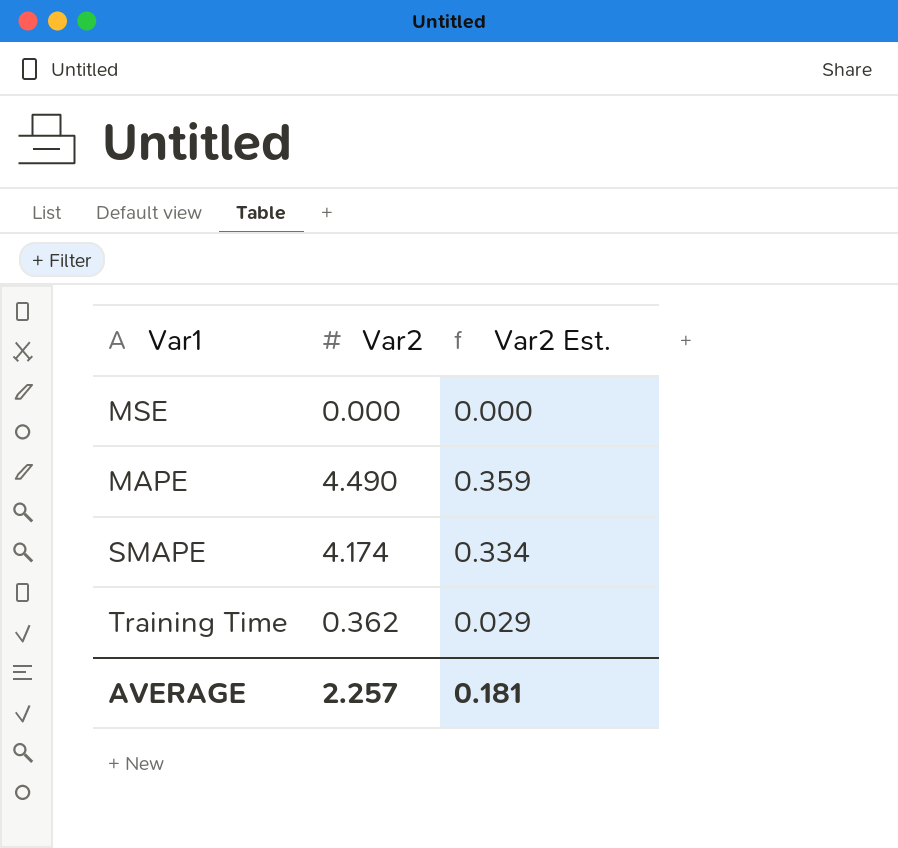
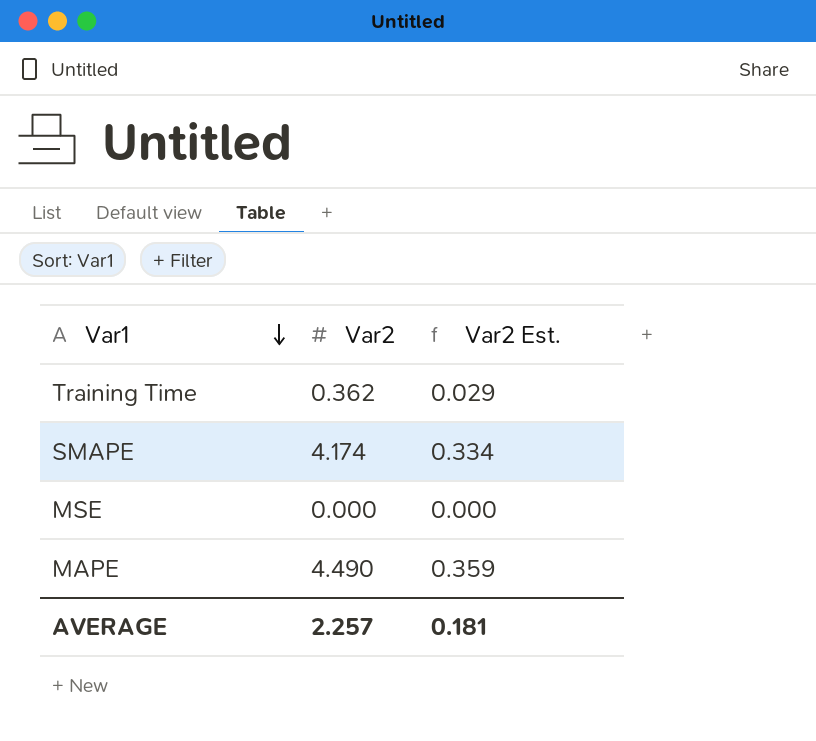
row order: none -> Var1 descending

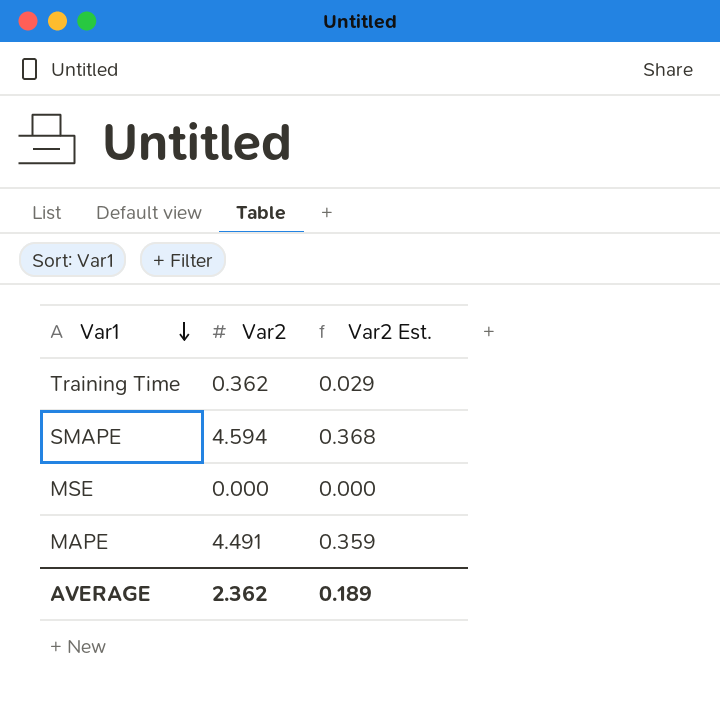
SMAPE | Var2: 4.174 -> 4.594
SMAPE | Var2 Est.: 0.334 -> 0.368
MAPE | Var2: 4.490 -> 4.491
AVERAGE | Var2: 2.257 -> 2.362
AVERAGE | Var2 Est.: 0.181 -> 0.189

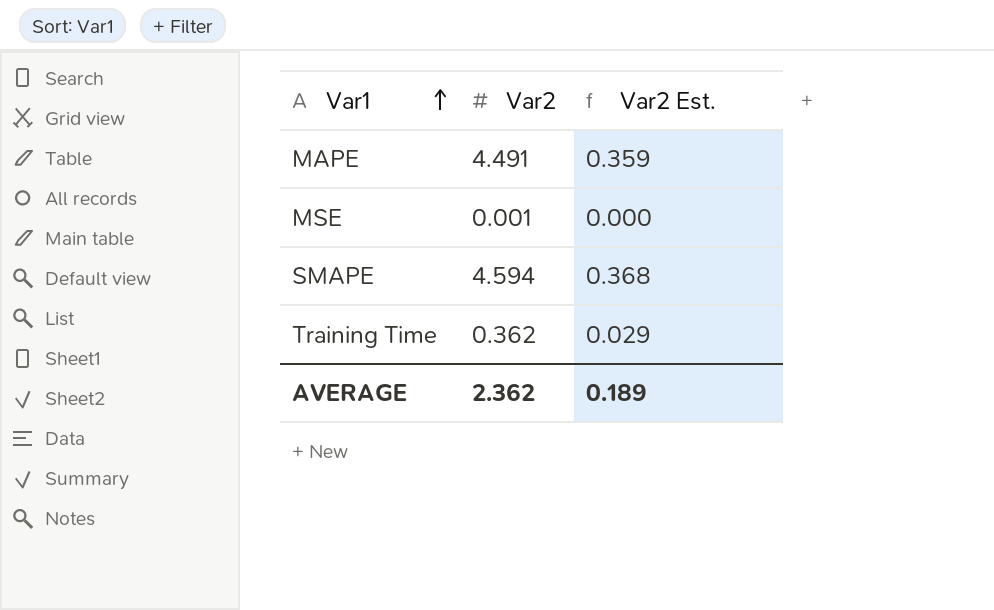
row order: Var1 descending -> Var1 ascending
MSE | Var2: 0.000 -> 0.001

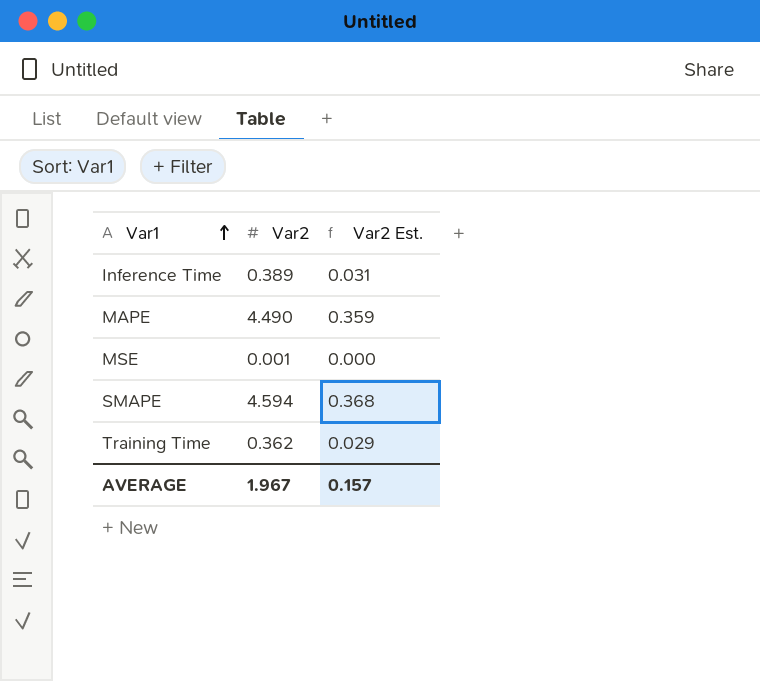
row Inference Time: none -> 0.389 | 0.031
MAPE | Var2: 4.491 -> 4.490
AVERAGE | Var2: 2.362 -> 1.967
AVERAGE | Var2 Est.: 0.189 -> 0.157

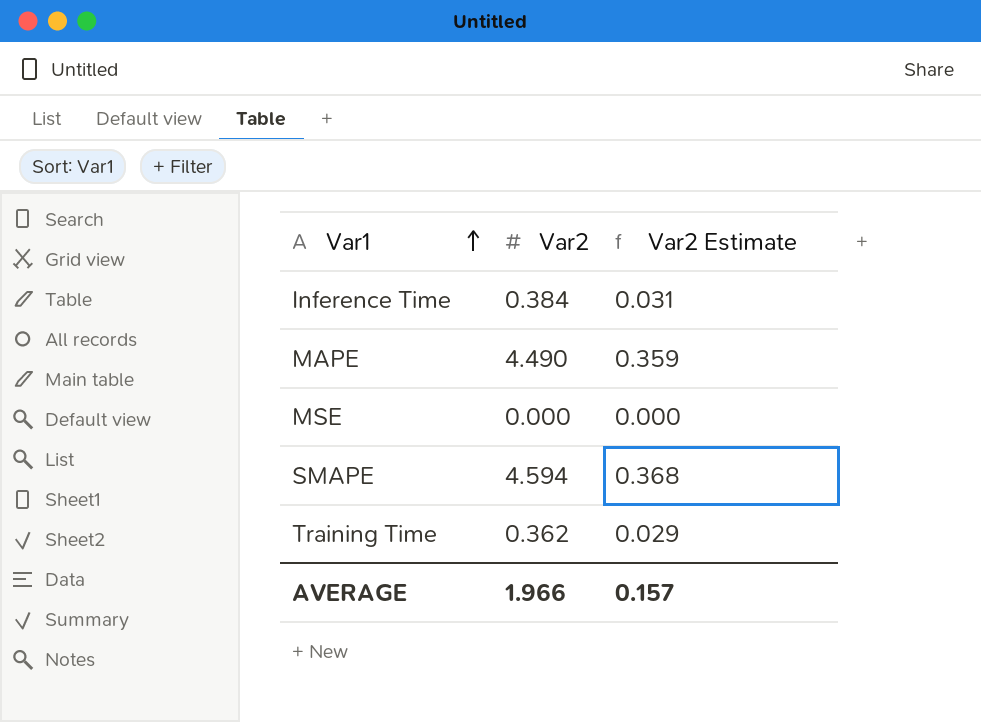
column name: Var2 Est. -> Var2 Estimate
Inference Time | Var2: 0.389 -> 0.384
MSE | Var2: 0.001 -> 0.000
AVERAGE | Var2: 1.967 -> 1.966

